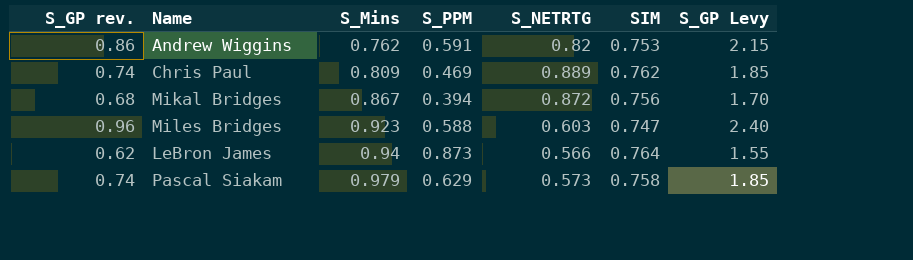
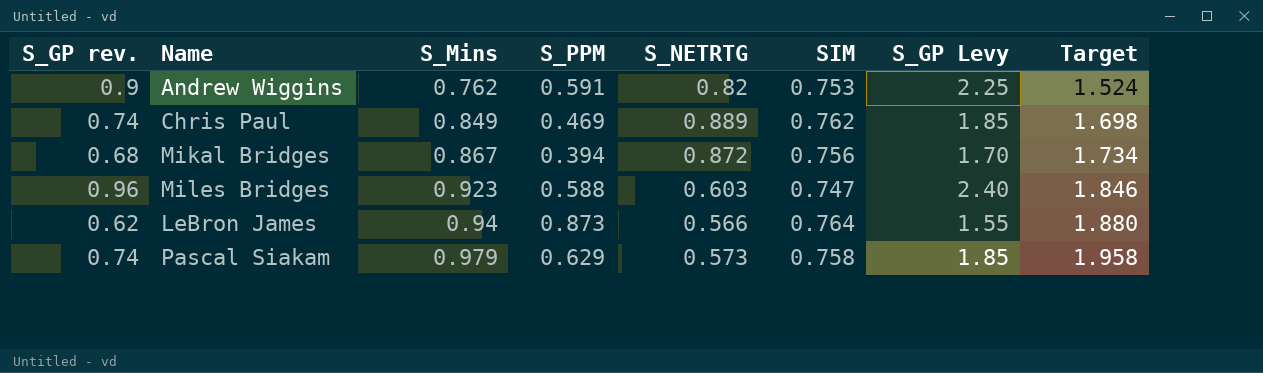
column Target | formula: none -> [S_Mins] * 2
Andrew Wiggins | S_GP rev.: 0.86 -> 0.9
Andrew Wiggins | S_GP Levy: 2.15 -> 2.25
Chris Paul | S_Mins: 0.809 -> 0.849

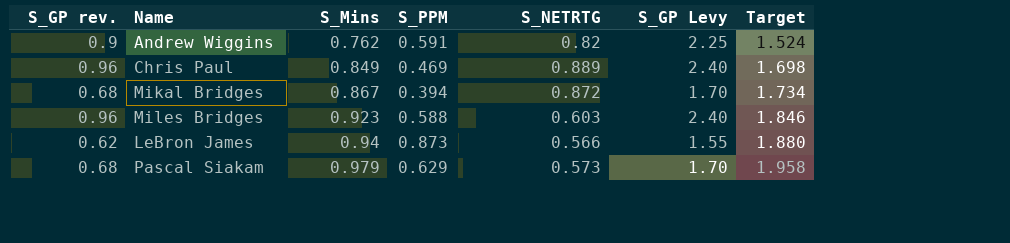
column SIM | position: 6 -> none
Chris Paul | S_GP rev.: 0.74 -> 0.96
Chris Paul | S_GP Levy: 1.85 -> 2.40
Pascal Siakam | S_GP rev.: 0.74 -> 0.68
Pascal Siakam | S_GP Levy: 1.85 -> 1.70

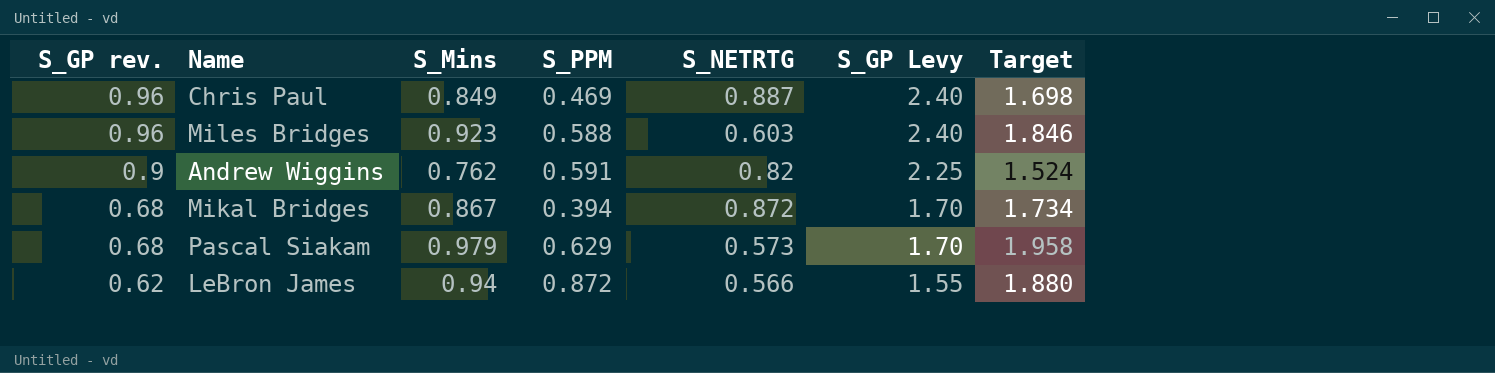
row order: S_Mins ascending -> S_GP rev. descending
Chris Paul | S_NETRTG: 0.889 -> 0.887
LeBron James | S_PPM: 0.873 -> 0.872

